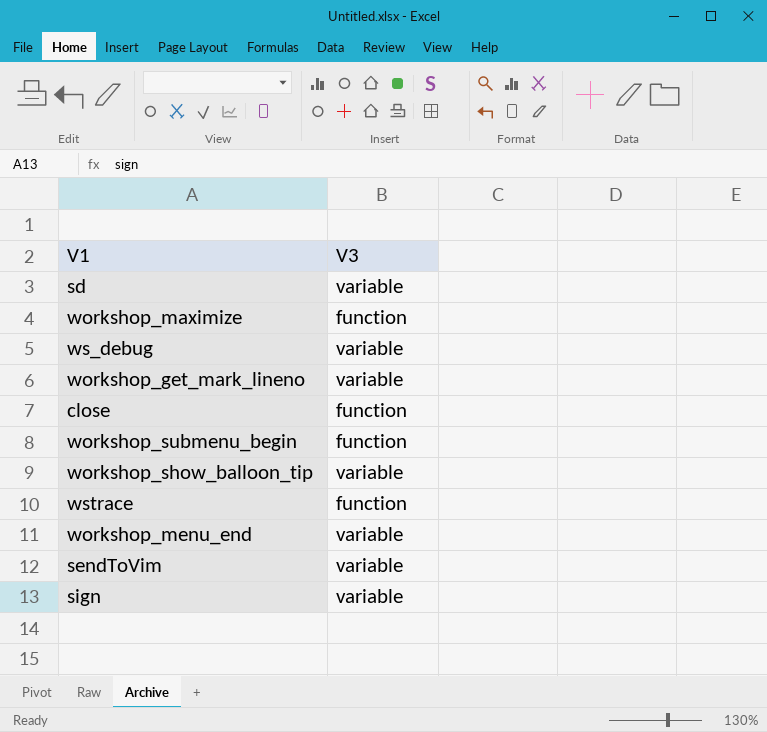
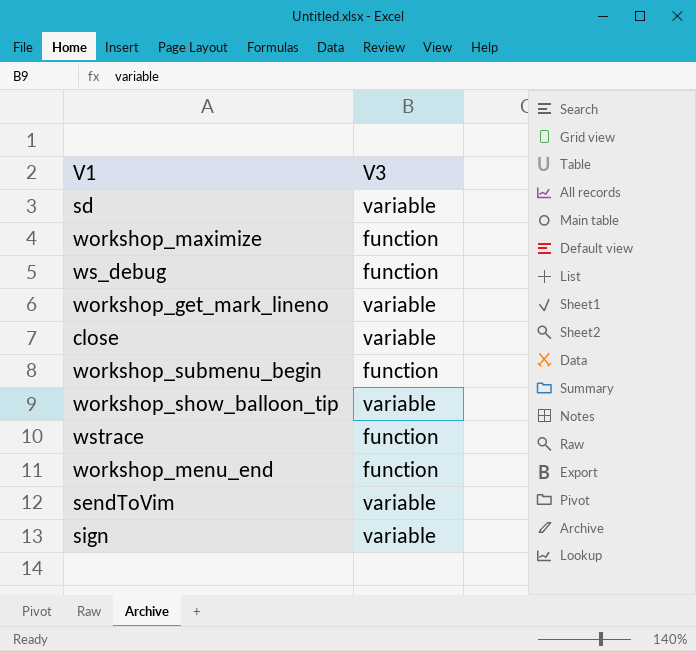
ws_debug | V3: variable -> function
close | V3: function -> variable
workshop_menu_end | V3: variable -> function

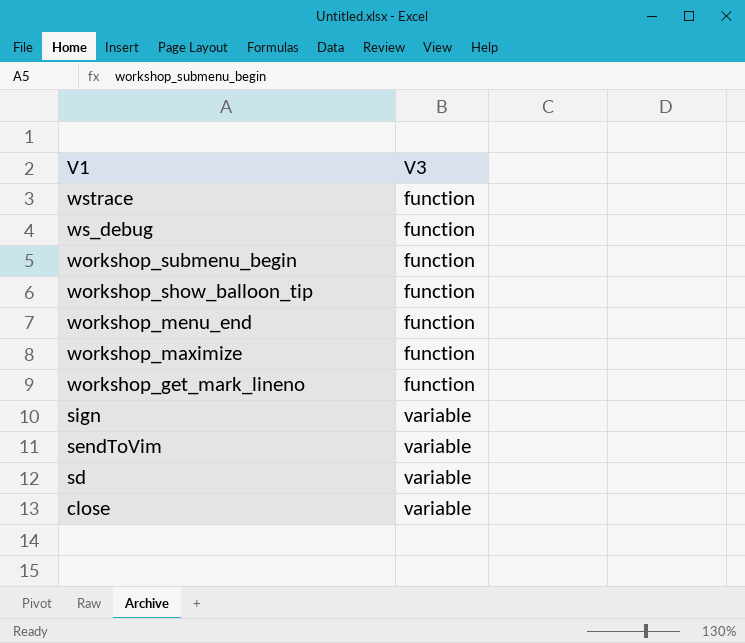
row order: none -> V1 descending
workshop_show_balloon_tip | V3: variable -> function
workshop_get_mark_lineno | V3: variable -> function

